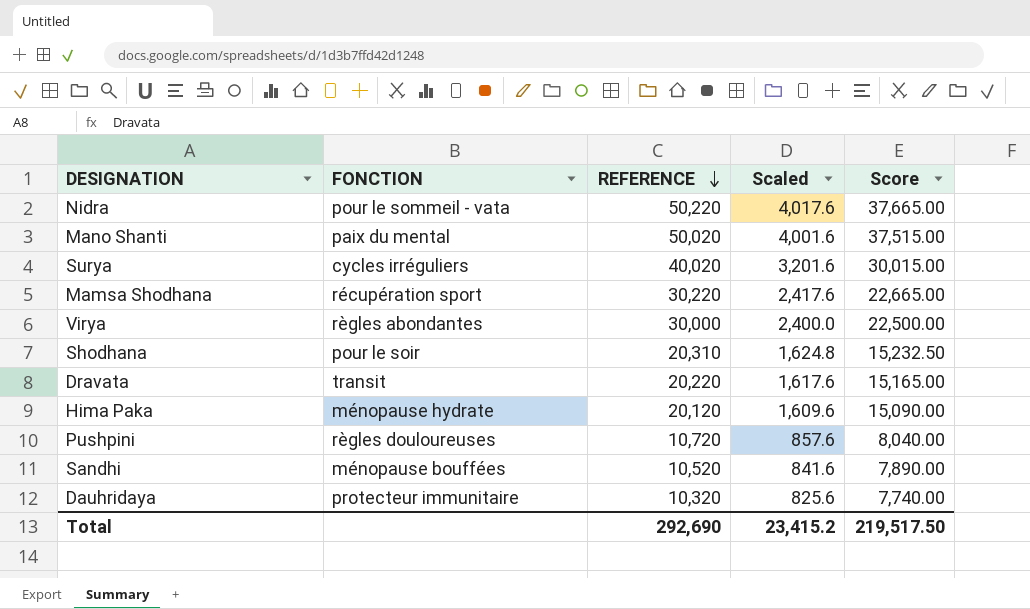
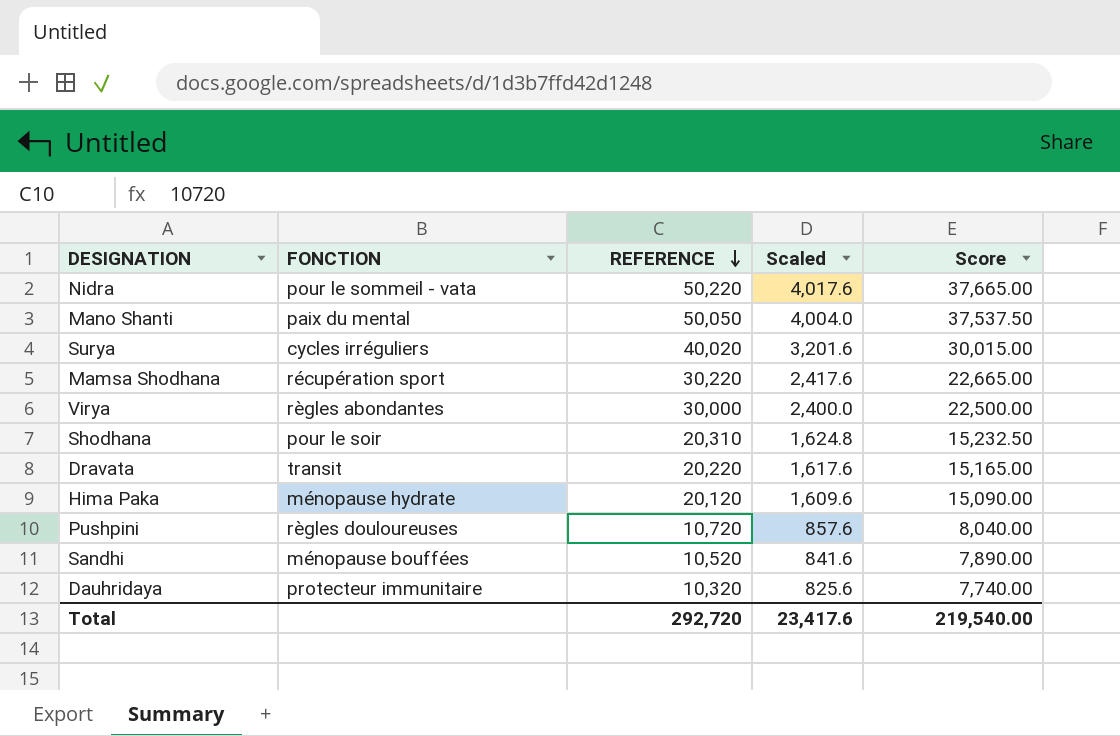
Mano Shanti | REFERENCE: 50,020 -> 50,050
Mano Shanti | Scaled: 4,001.6 -> 4,004.0
Mano Shanti | Score: 37,515.00 -> 37,537.50
Total | REFERENCE: 292,690 -> 292,720
Total | Scaled: 23,415.2 -> 23,417.6
Total | Score: 219,517.50 -> 219,540.00

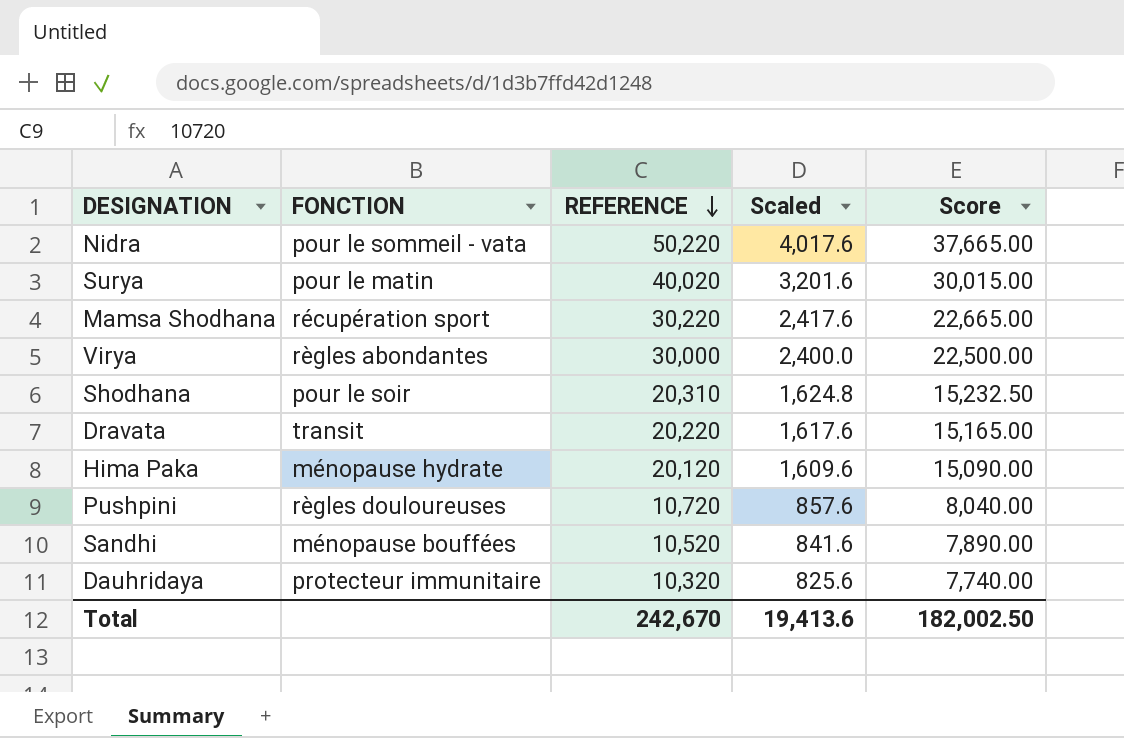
row Mano Shanti: paix du mental | 50,050 | 4,004.0 | 37,537.50 -> none
Surya | FONCTION: cycles irréguliers -> pour le matin
Total | REFERENCE: 292,720 -> 242,670
Total | Scaled: 23,417.6 -> 19,413.6
Total | Score: 219,540.00 -> 182,002.50

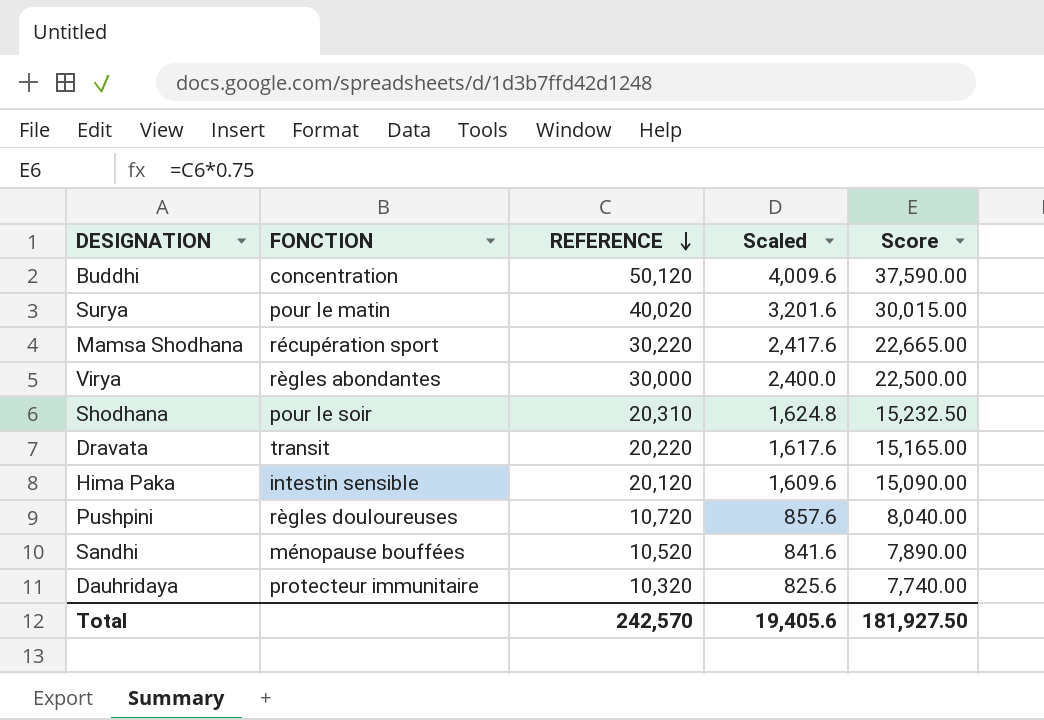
row Nidra: pour le sommeil - vata | 50,220 | 4,017.6 | 37,665.00 -> none
row Buddhi: none -> concentration | 50,120 | 4,009.6 | 37,590.00
Hima Paka | FONCTION: ménopause hydrate -> intestin sensible
Total | REFERENCE: 242,670 -> 242,570
Total | Scaled: 19,413.6 -> 19,405.6
Total | Score: 182,002.50 -> 181,927.50

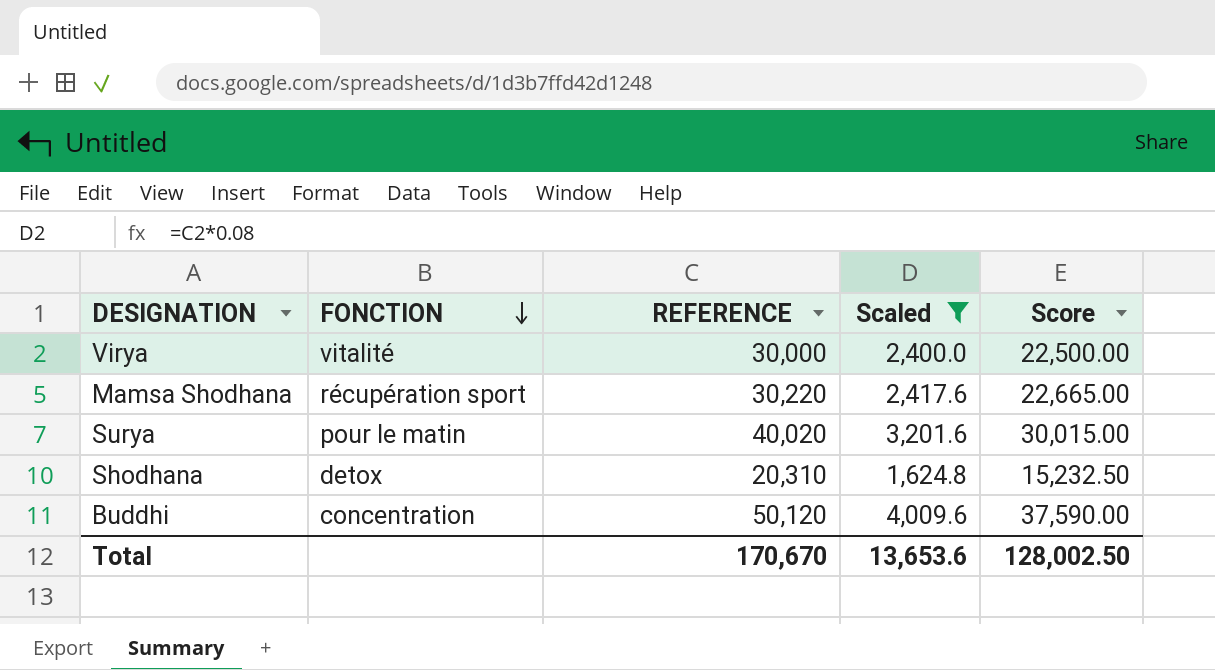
filter: none -> Scaled >= 1,624.8
row order: REFERENCE descending -> FONCTION descending
Virya | FONCTION: règles abondantes -> vitalité
Shodhana | FONCTION: pour le soir -> detox
Total | REFERENCE: 242,570 -> 170,670
Total | Scaled: 19,405.6 -> 13,653.6
Total | Score: 181,927.50 -> 128,002.50

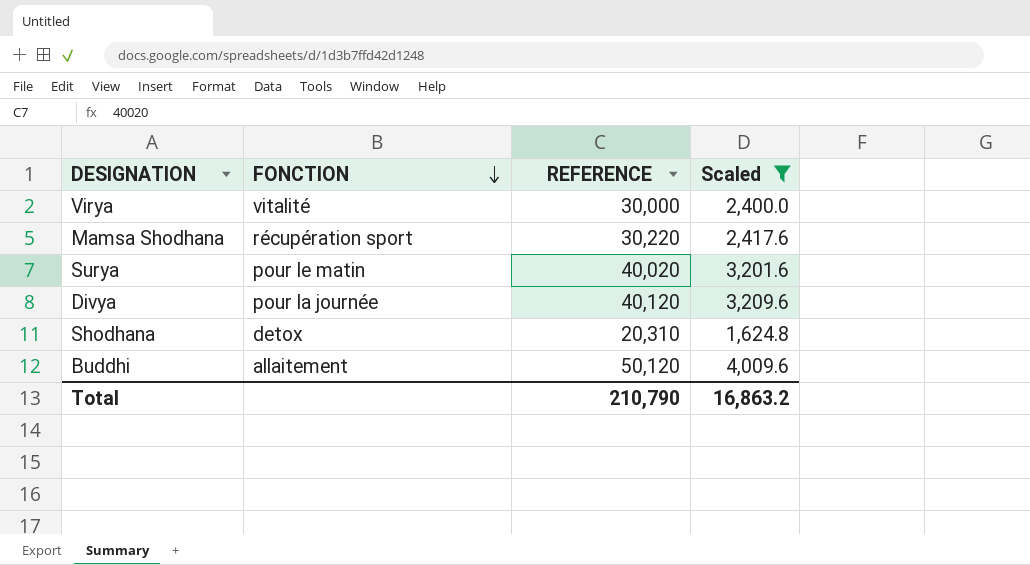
column Score | formula: [REFERENCE] * 0.75 -> none
row Divya: none -> pour la journée | 40,120 | 3,209.6
Buddhi | FONCTION: concentration -> allaitement
Total | REFERENCE: 170,670 -> 210,790
Total | Scaled: 13,653.6 -> 16,863.2

